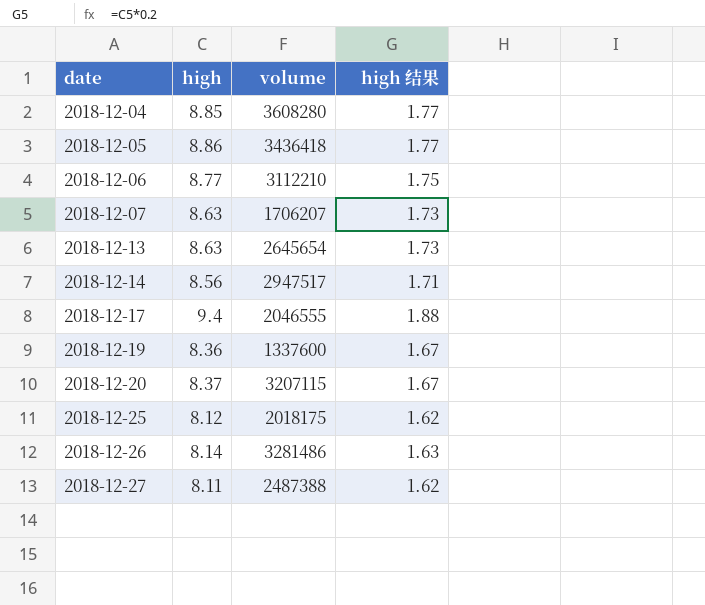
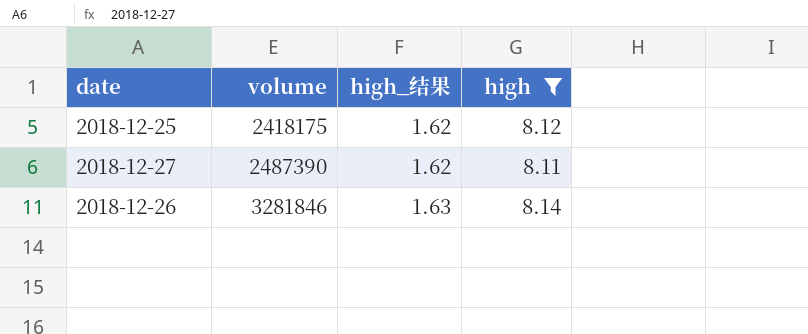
filter: none -> high <= 8.14
row order: date ascending -> volume ascending
column name: high 结果 -> high_结果
column high | position: 2 -> 4
2018-12-25 | volume: 2018175 -> 2418175
2018-12-27 | volume: 2487388 -> 2487390
2018-12-26 | volume: 3281486 -> 3281846

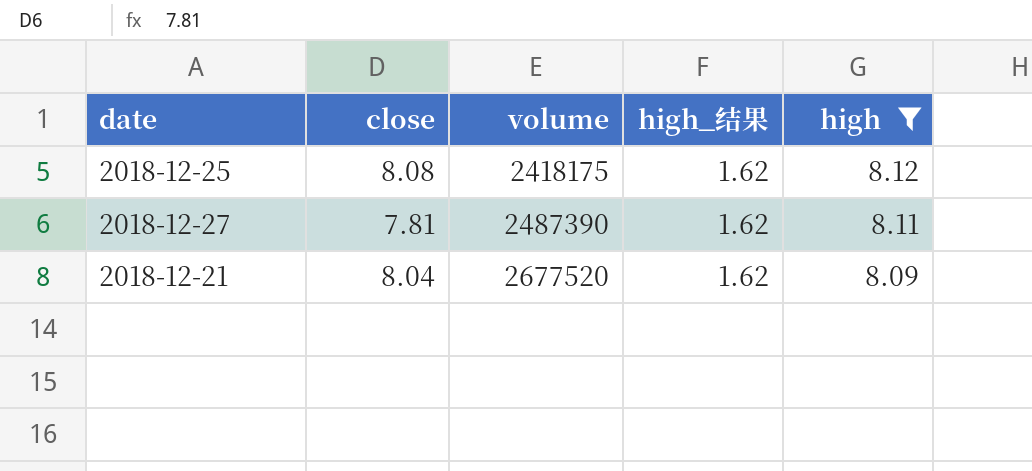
column close | position: none -> 2
row 2018-12-26: 3281846 | 1.63 | 8.14 -> none
row 2018-12-21: none -> 8.04 | 2677520 | 1.62 | 8.09

